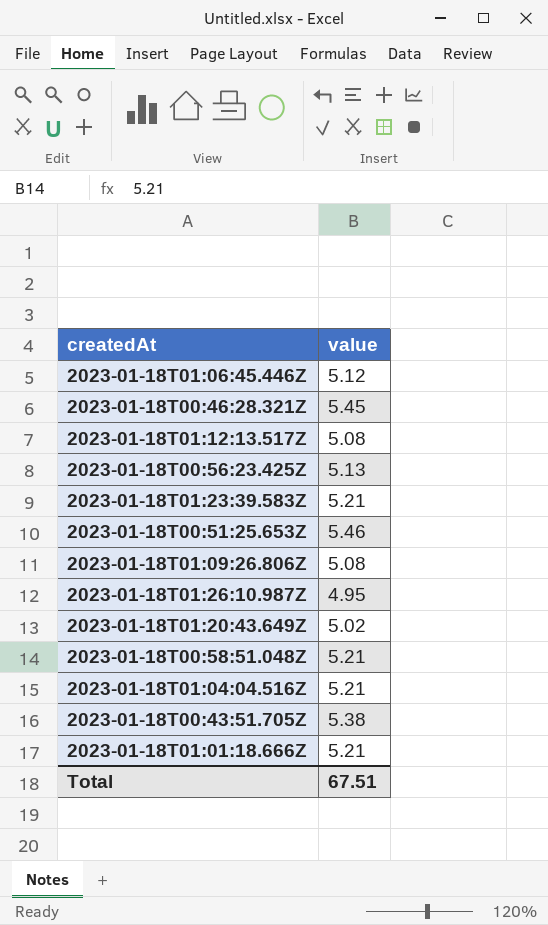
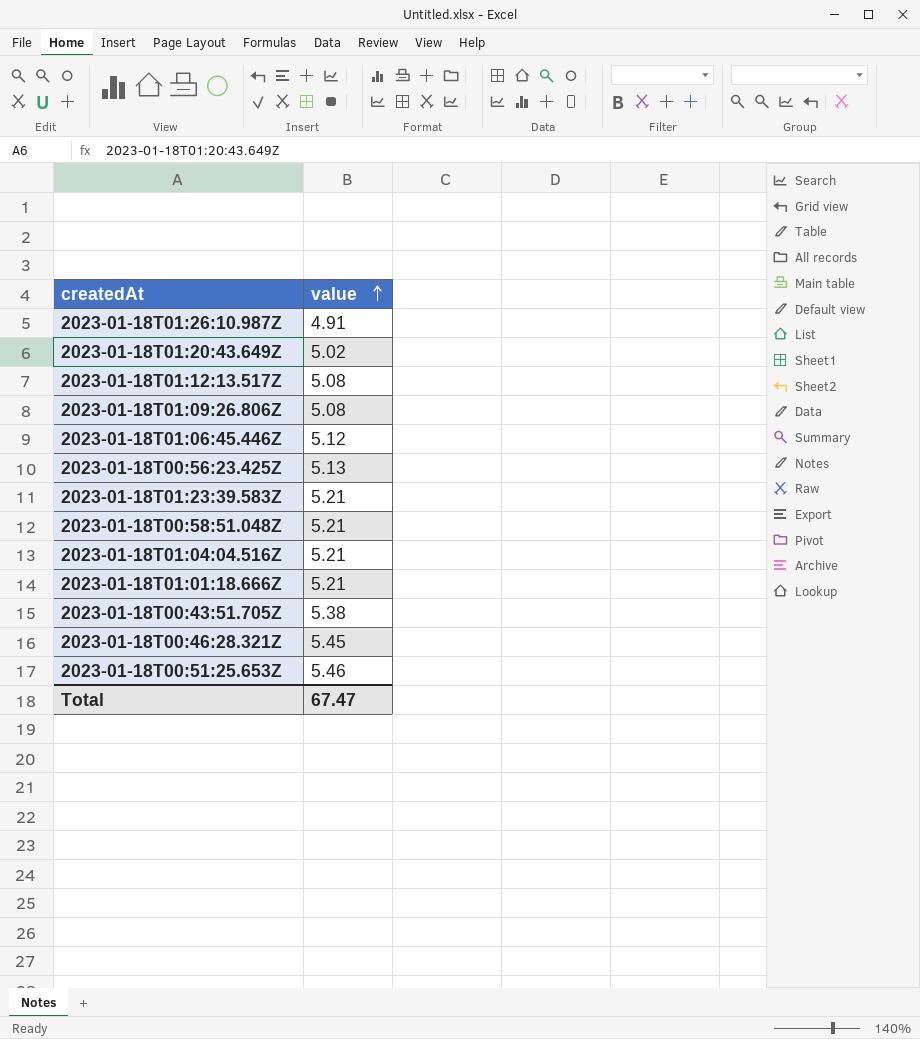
row order: none -> value ascending
2023-01-18T01:26:10.987Z | value: 4.95 -> 4.91
Total | value: 67.51 -> 67.47

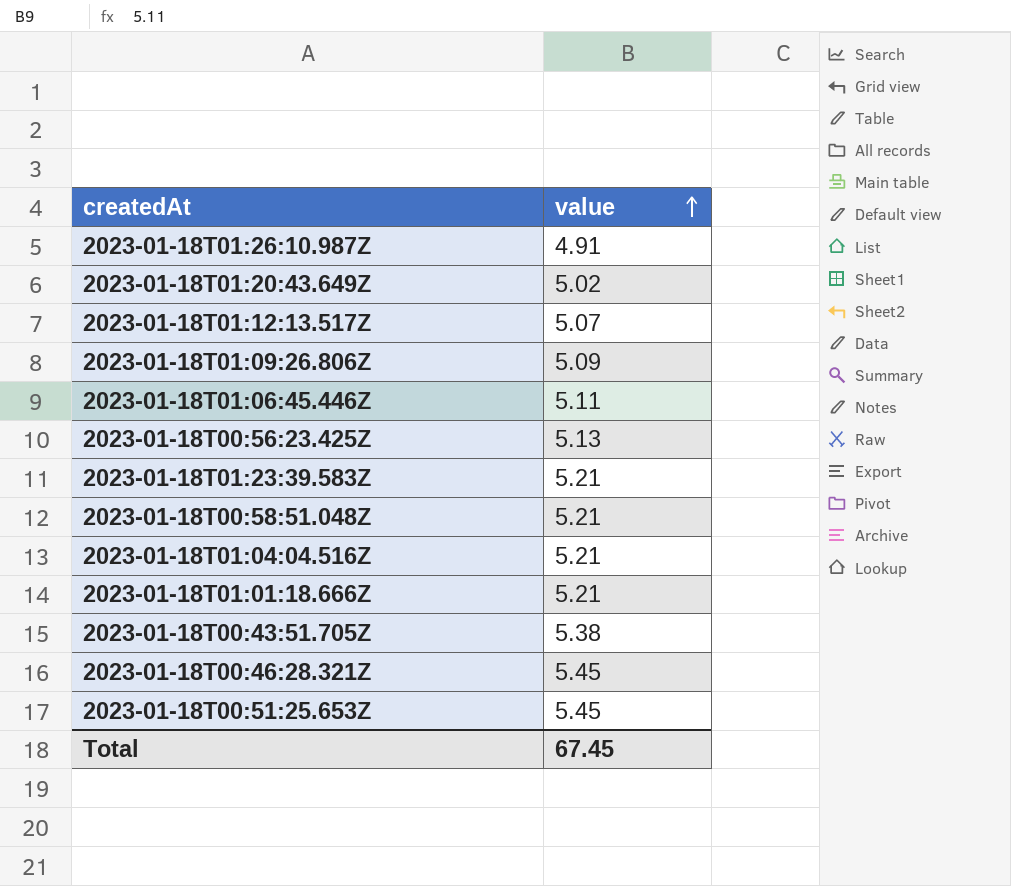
2023-01-18T01:12:13.517Z | value: 5.08 -> 5.07
2023-01-18T01:09:26.806Z | value: 5.08 -> 5.09
2023-01-18T01:06:45.446Z | value: 5.12 -> 5.11
2023-01-18T00:51:25.653Z | value: 5.46 -> 5.45
Total | value: 67.47 -> 67.45

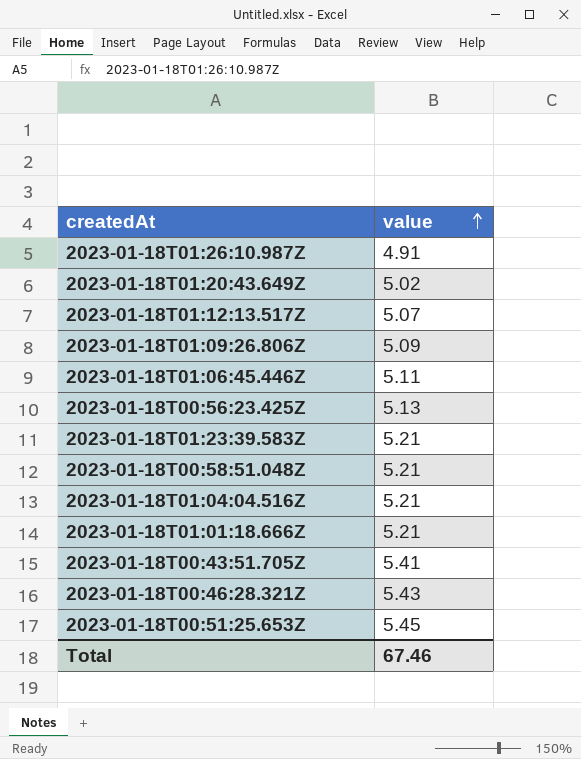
2023-01-18T00:43:51.705Z | value: 5.38 -> 5.41
2023-01-18T00:46:28.321Z | value: 5.45 -> 5.43
Total | value: 67.45 -> 67.46

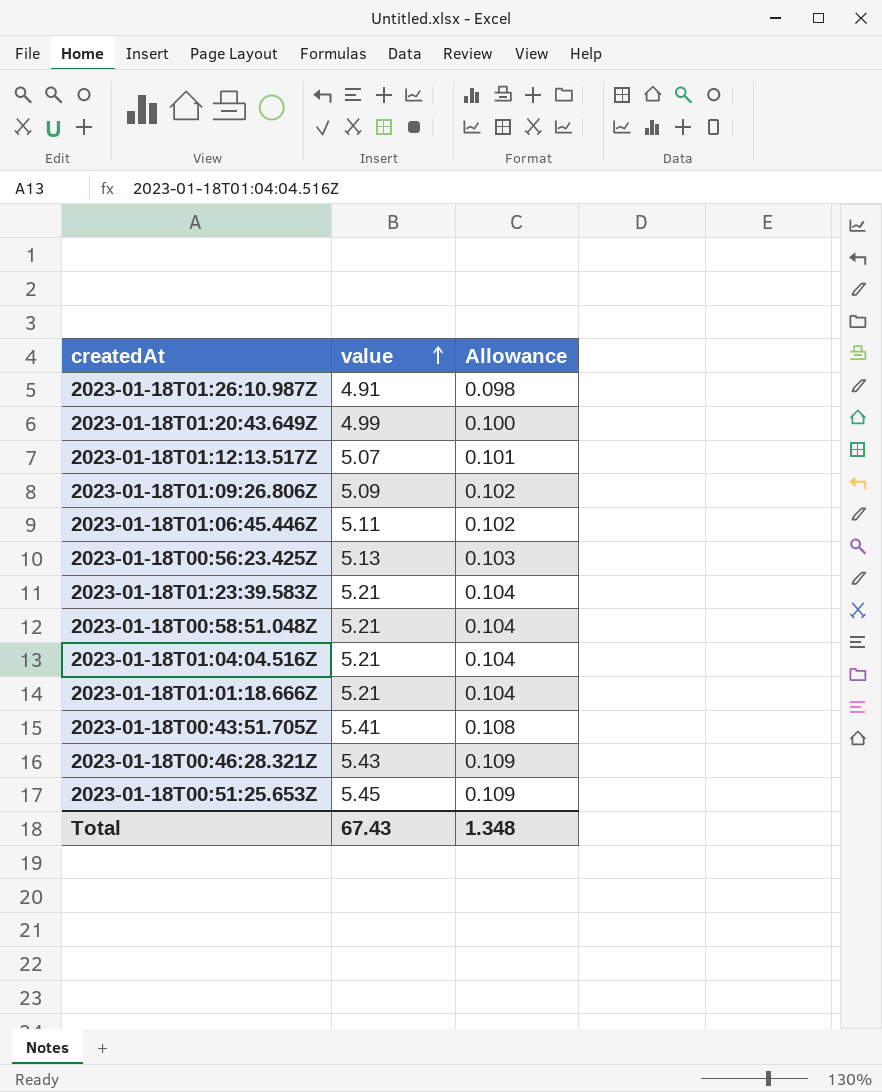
column Allowance | formula: none -> [value] * 0.02
2023-01-18T01:20:43.649Z | value: 5.02 -> 4.99
Total | value: 67.46 -> 67.43

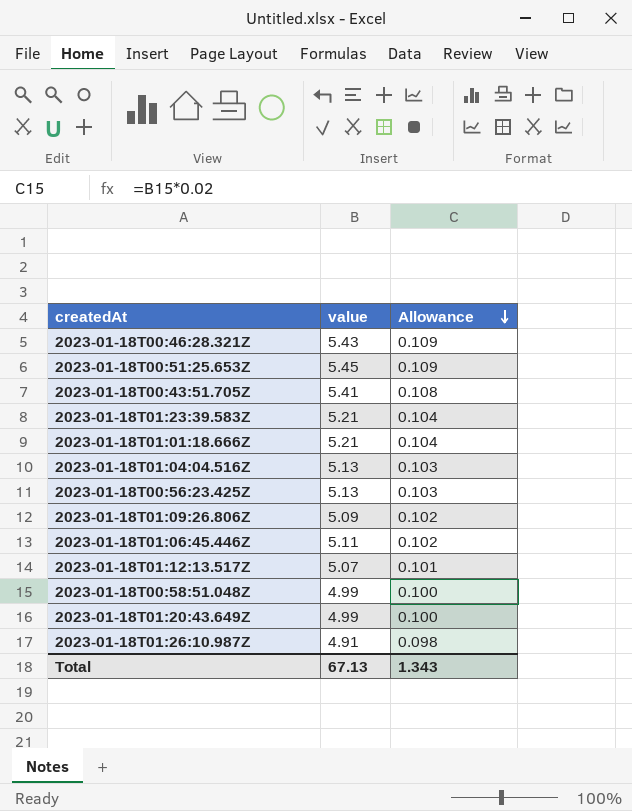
row order: value ascending -> Allowance descending
2023-01-18T01:04:04.516Z | value: 5.21 -> 5.13
2023-01-18T01:04:04.516Z | Allowance: 0.104 -> 0.103
2023-01-18T00:58:51.048Z | value: 5.21 -> 4.99
2023-01-18T00:58:51.048Z | Allowance: 0.104 -> 0.100
Total | value: 67.43 -> 67.13
Total | Allowance: 1.348 -> 1.343

